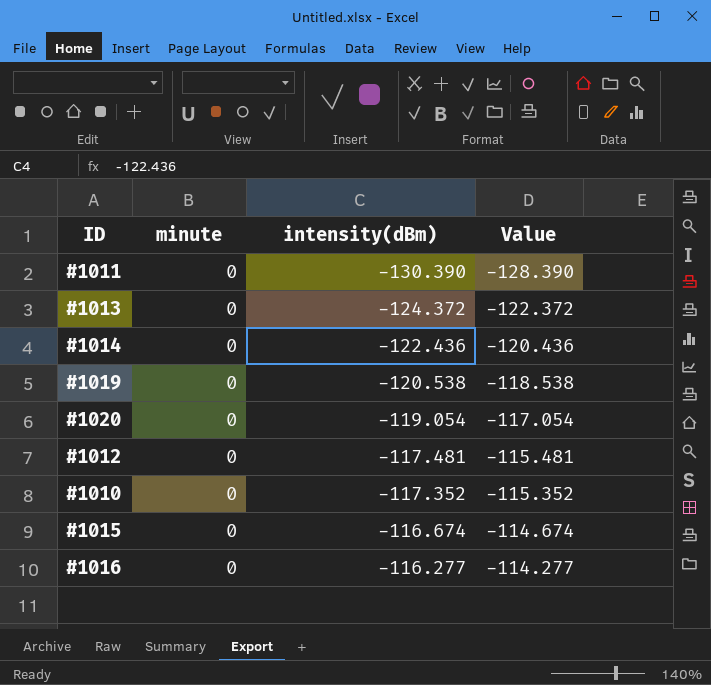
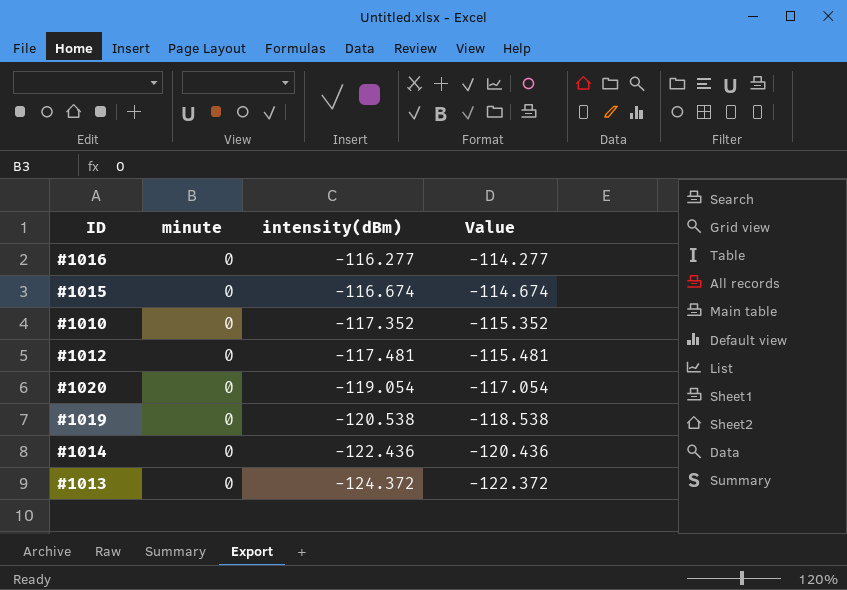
row order: intensity(dBm) ascending -> intensity(dBm) descending
row #1011: 0 | -130.390 | -128.390 -> none

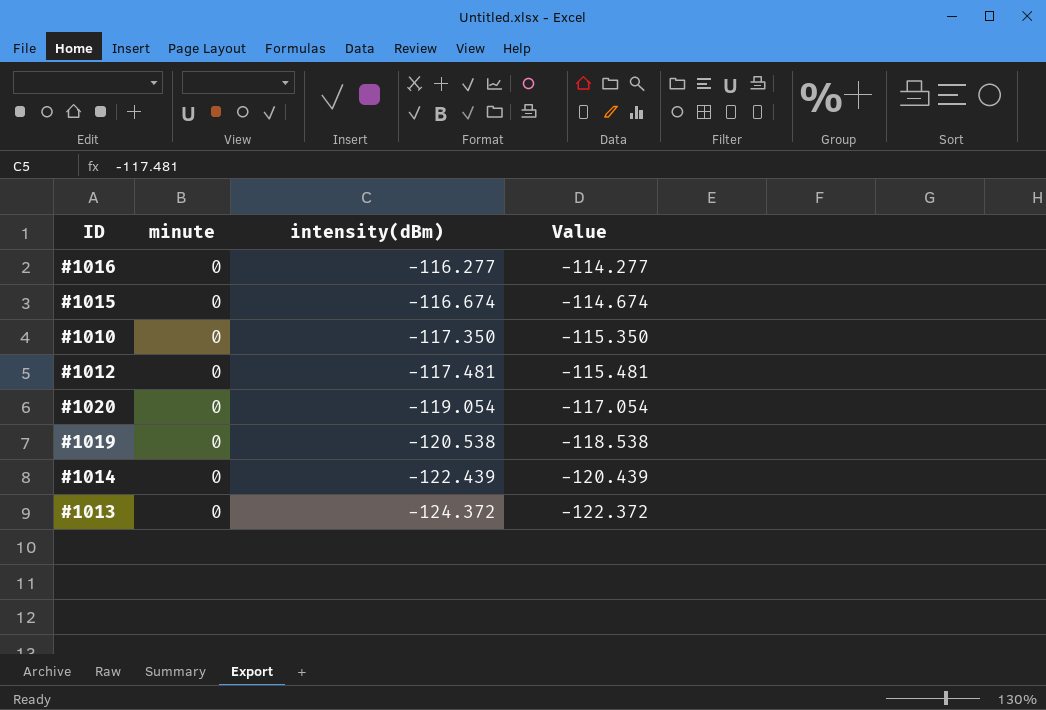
#1010 | intensity(dBm): -117.352 -> -117.350
#1010 | Value: -115.352 -> -115.350
#1014 | intensity(dBm): -122.436 -> -122.439
#1014 | Value: -120.436 -> -120.439

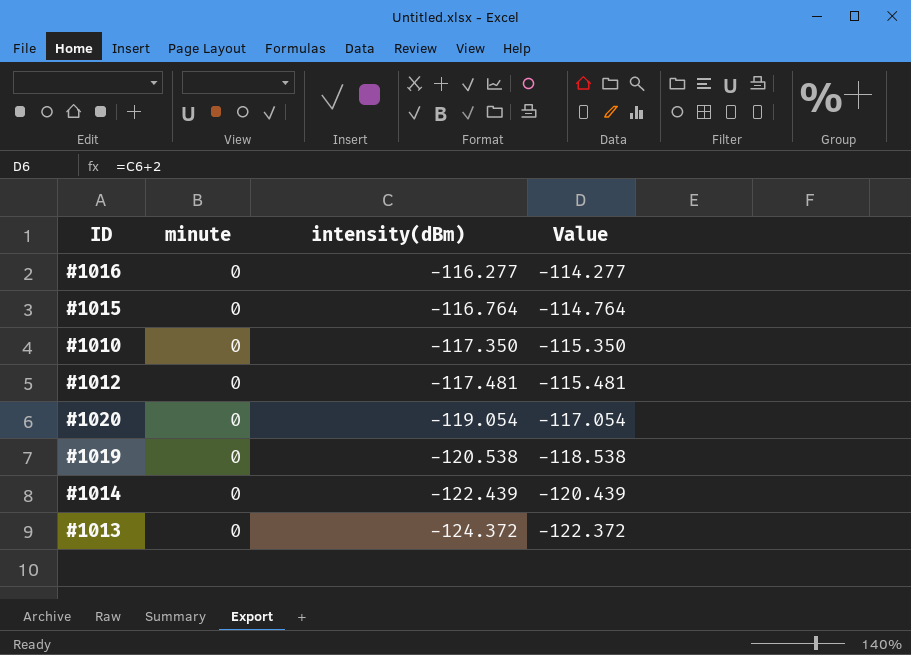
#1015 | intensity(dBm): -116.674 -> -116.764
#1015 | Value: -114.674 -> -114.764

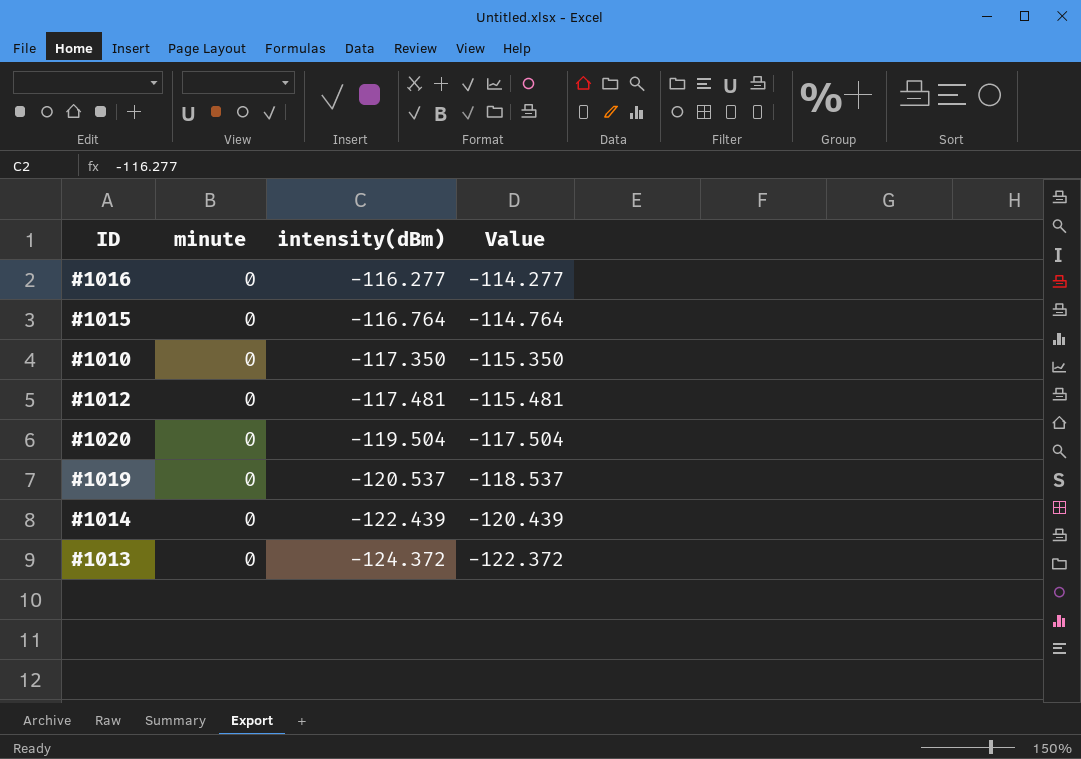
#1020 | intensity(dBm): -119.054 -> -119.504
#1020 | Value: -117.054 -> -117.504
#1019 | intensity(dBm): -120.538 -> -120.537
#1019 | Value: -118.538 -> -118.537

